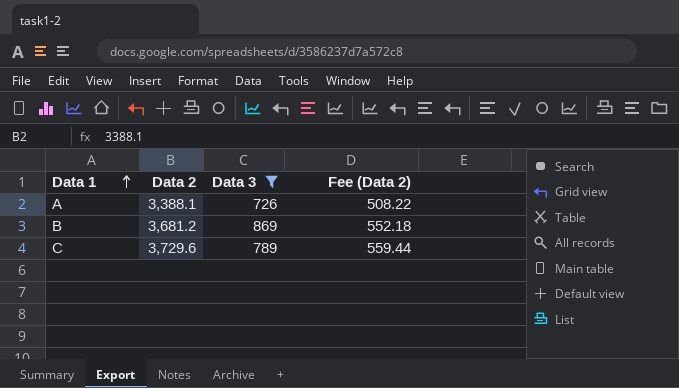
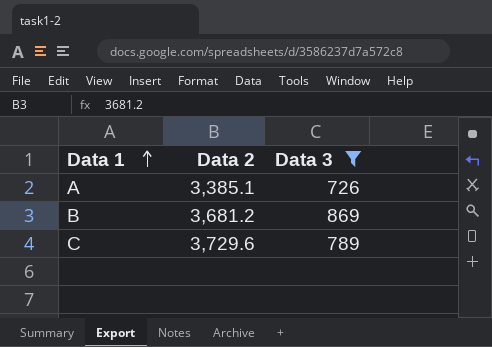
column Fee (Data 2) | formula: [Data 2] * 0.15 -> none
A | Data 2: 3,388.1 -> 3,385.1

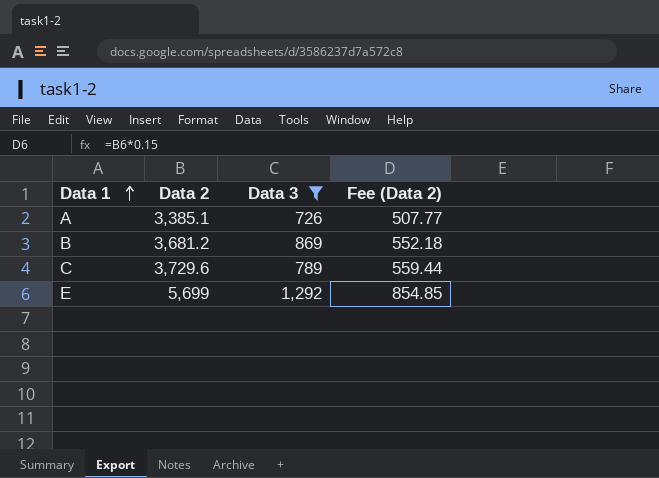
column Fee (Data 2) | formula: none -> [Data 2] * 0.15
row E: none -> 5,699 | 1,292 | 854.85

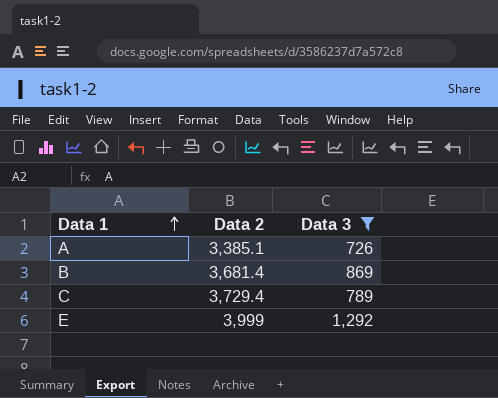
column Fee (Data 2) | formula: [Data 2] * 0.15 -> none
B | Data 2: 3,681.2 -> 3,681.4
C | Data 2: 3,729.6 -> 3,729.4
E | Data 2: 5,699 -> 3,999

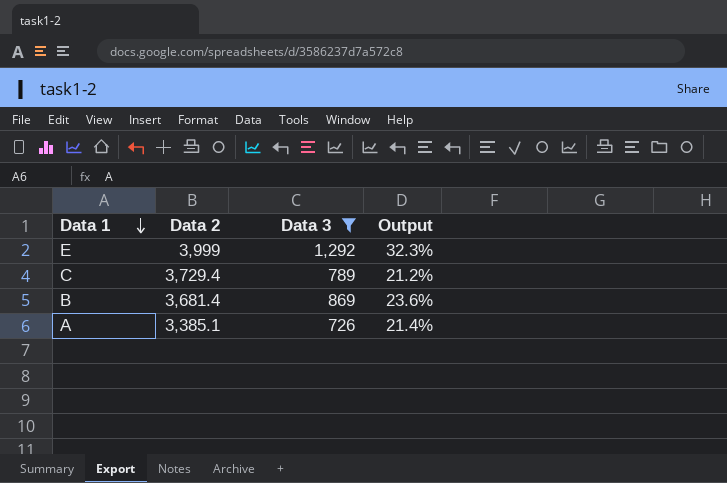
row order: Data 1 ascending -> Data 1 descending
column Output | formula: none -> [Data 3] / [Data 2]

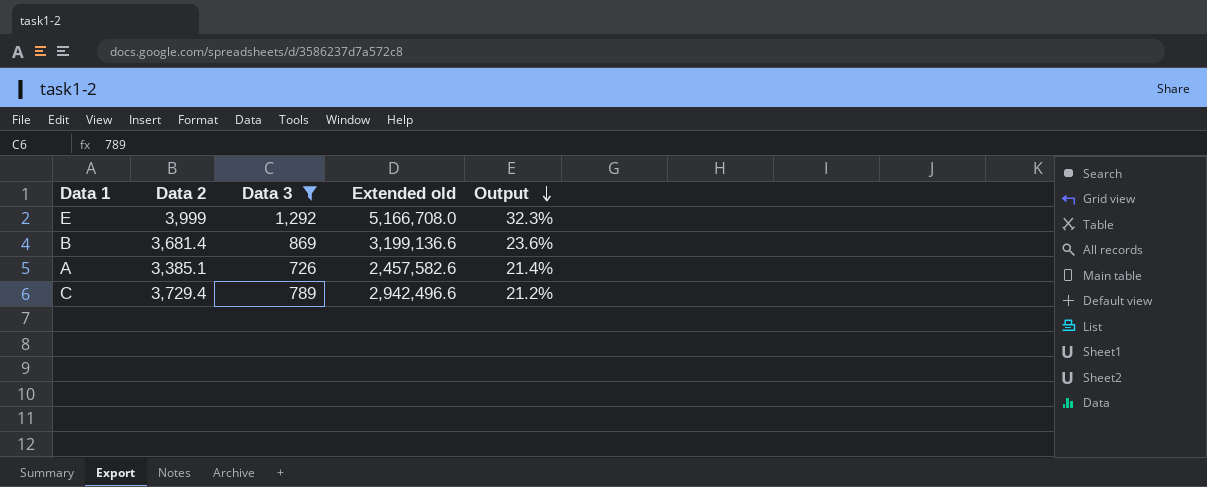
row order: Data 1 descending -> Output descending
column Extended old | formula: none -> [Data 2] * [Data 3]

